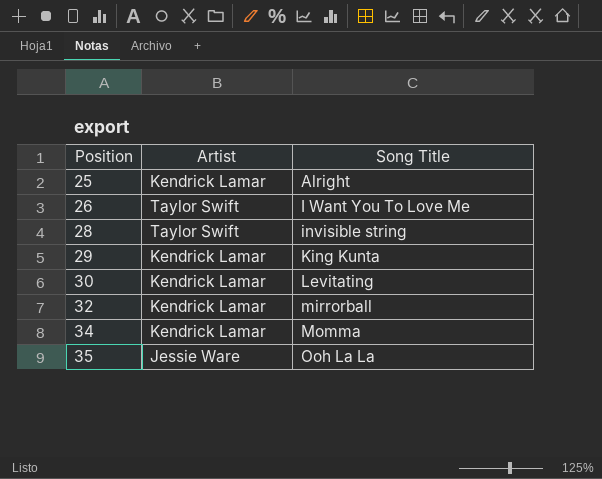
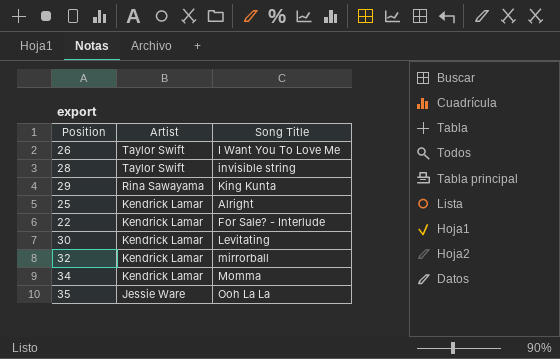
row order: Position ascending -> Artist descending
29 | Artist: Kendrick Lamar -> Rina Sawayama
row 22: none -> Kendrick Lamar | For Sale? - Interlude

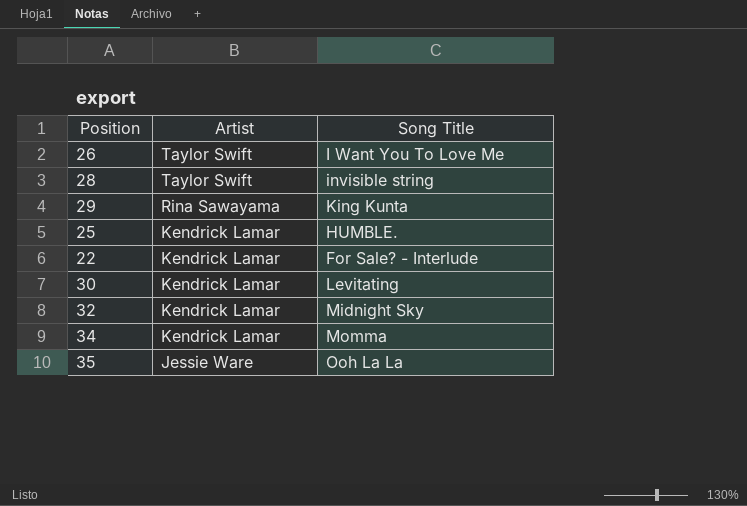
25 | Song Title: Alright -> HUMBLE.
32 | Song Title: mirrorball -> Midnight Sky

